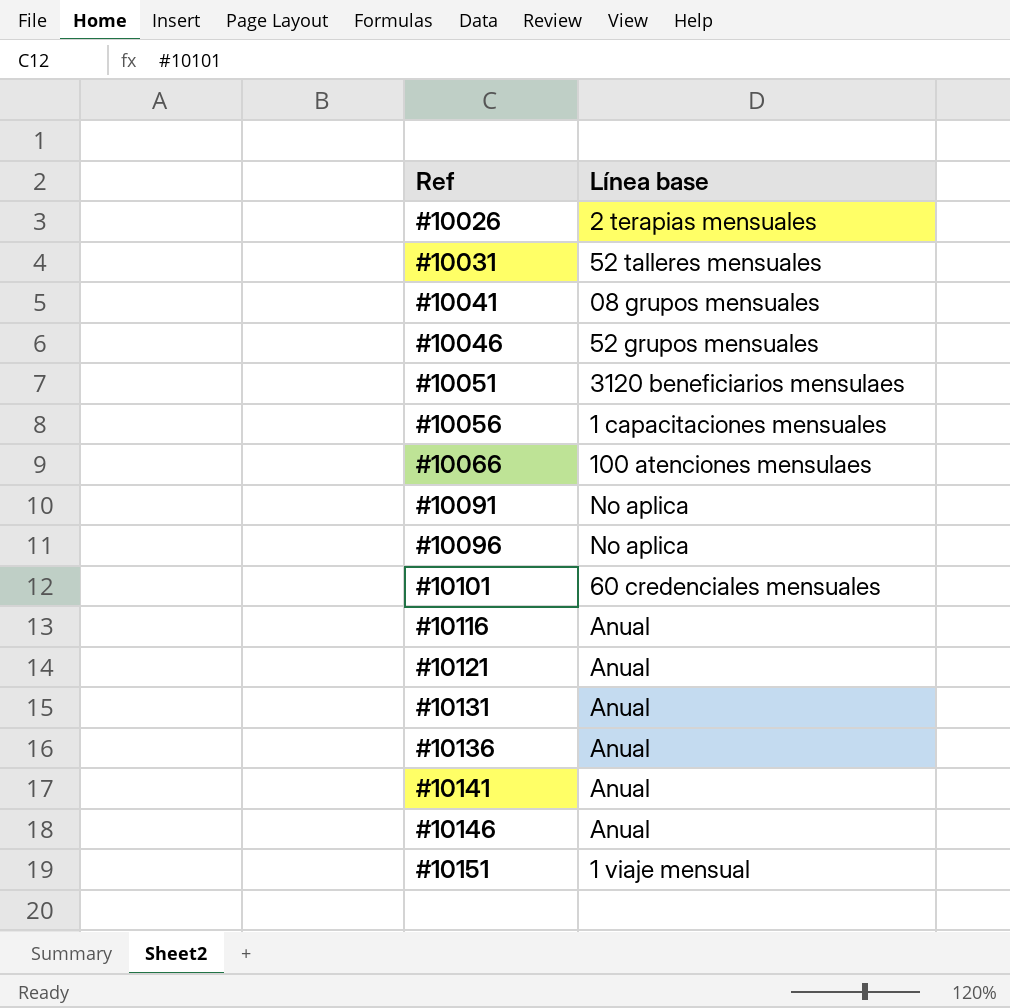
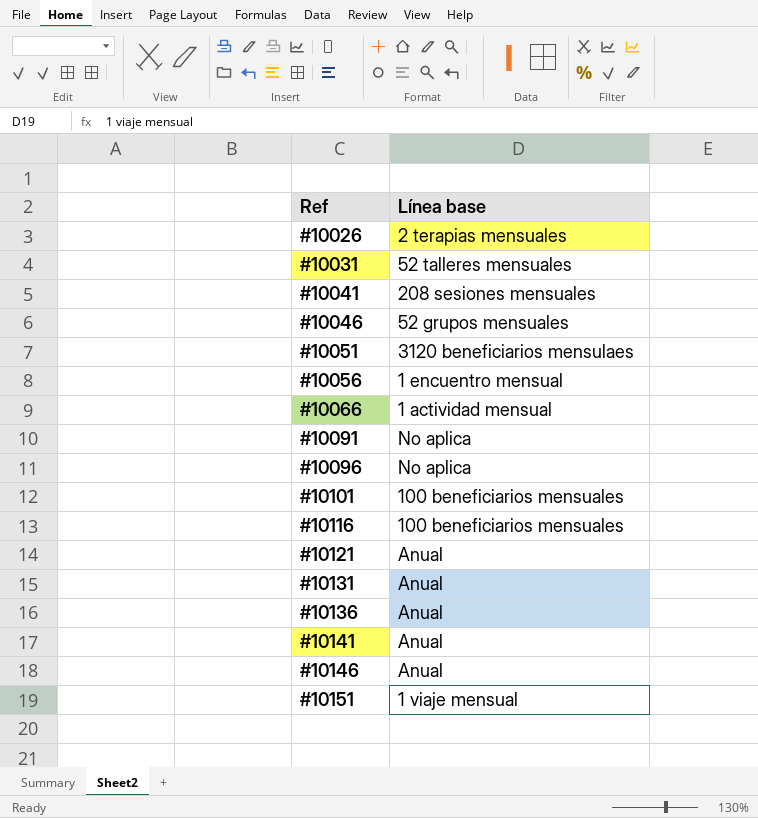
#10041 | Línea base: 08 grupos mensuales -> 208 sesiones mensuales
#10056 | Línea base: 1 capacitaciones mensuales -> 1 encuentro mensual
#10066 | Línea base: 100 atenciones mensulaes -> 1 actividad mensual
#10101 | Línea base: 60 credenciales mensuales -> 100 beneficiarios mensuales
#10116 | Línea base: Anual -> 100 beneficiarios mensuales

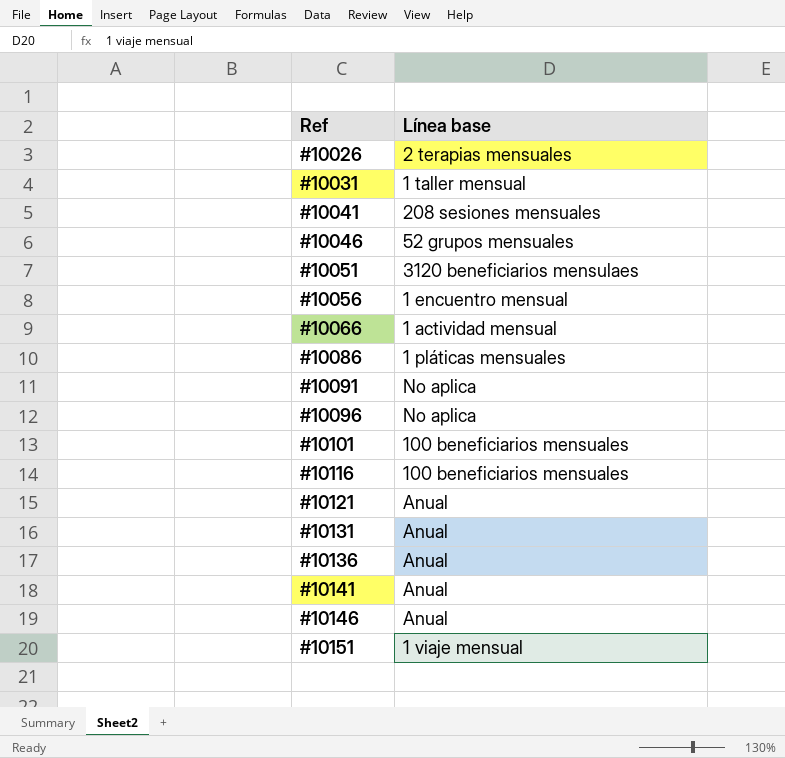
#10031 | Línea base: 52 talleres mensuales -> 1 taller mensual
row #10086: none -> 1 pláticas mensuales

